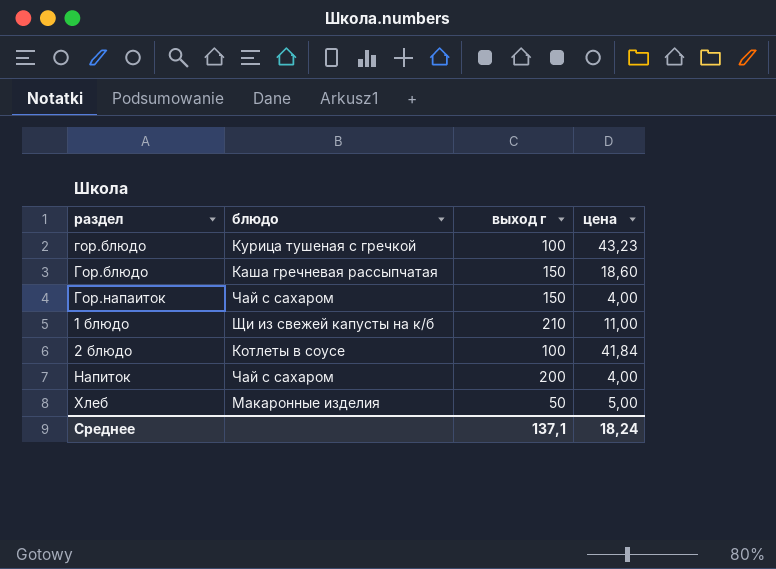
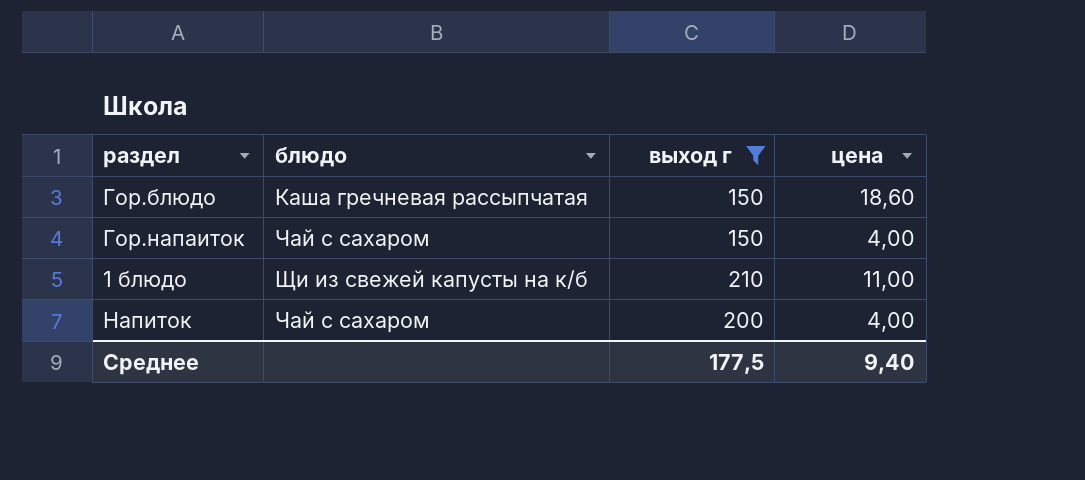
filter: none -> выход г >= 150
Среднее | выход г: 137,1 -> 177,5
Среднее | цена: 18,24 -> 9,40

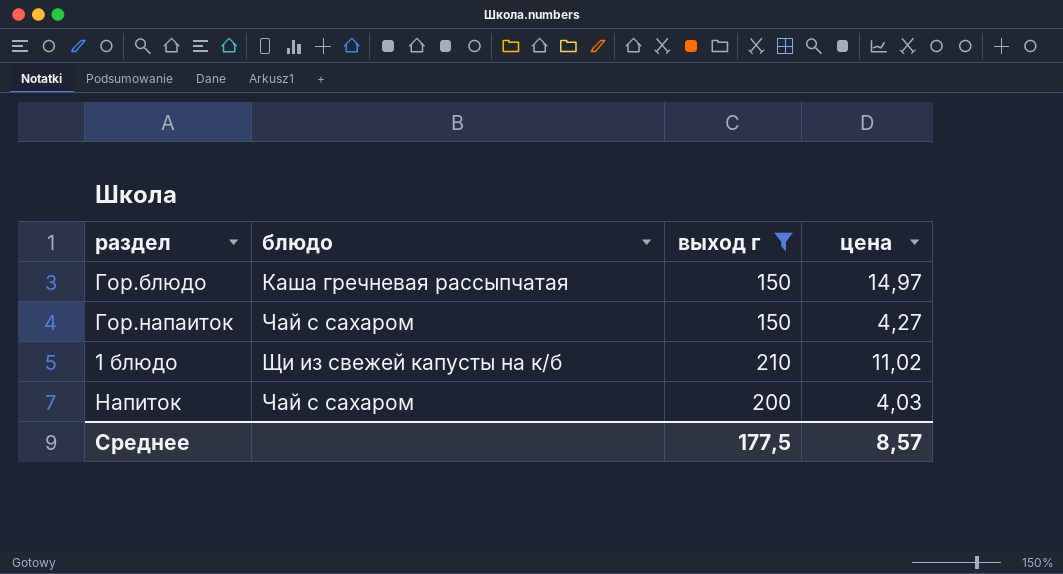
Гор.блюдо | цена: 18,60 -> 14,97
Гор.напаиток | цена: 4,00 -> 4,27
1 блюдо | цена: 11,00 -> 11,02
Напиток | цена: 4,00 -> 4,03
Среднее | цена: 9,40 -> 8,57

